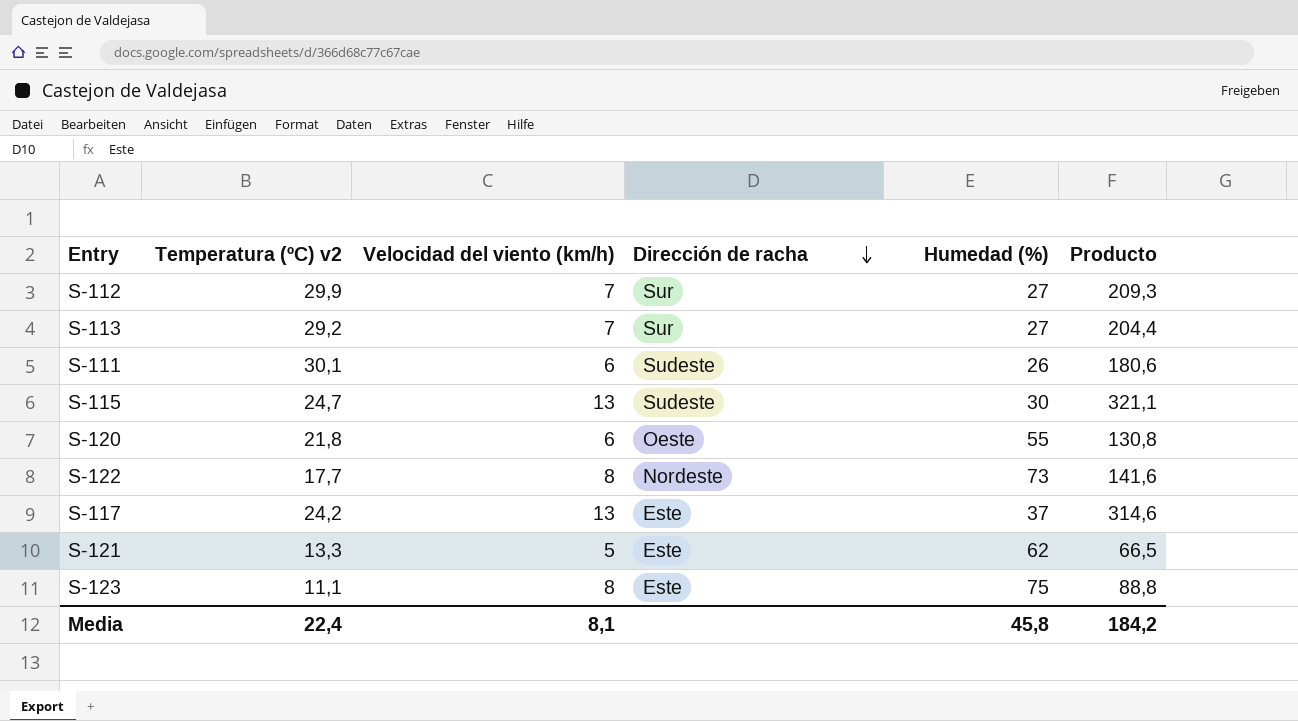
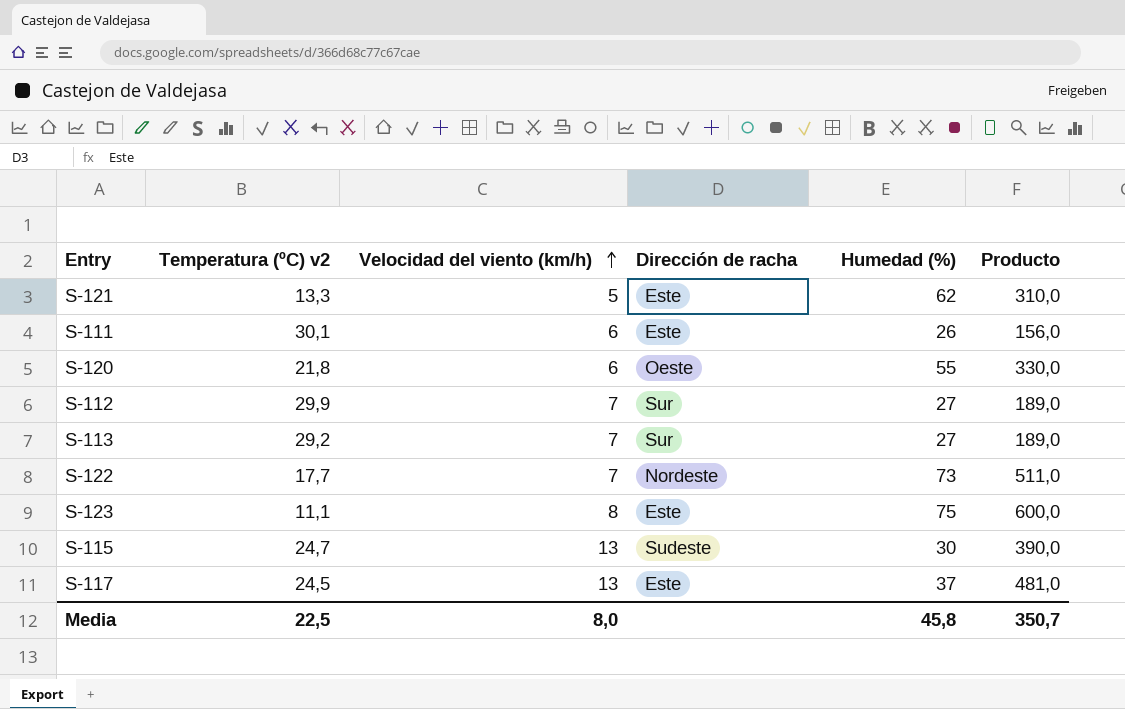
row order: Dirección de racha descending -> Velocidad del viento (km/h) ascending
column Producto | formula: [Temperatura (ºC) v2] * [Velocidad del viento (km/h)] -> [Velocidad del viento (km/h)] * [Humedad (%)]
S-111 | Dirección de racha: Sudeste -> Este
S-122 | Velocidad del viento (km/h): 8 -> 7
S-117 | Temperatura (ºC) v2: 24,2 -> 24,5
Media | Temperatura (ºC) v2: 22,4 -> 22,5
Media | Velocidad del viento (km/h): 8,1 -> 8,0
Media | Producto: 184,2 -> 350,7

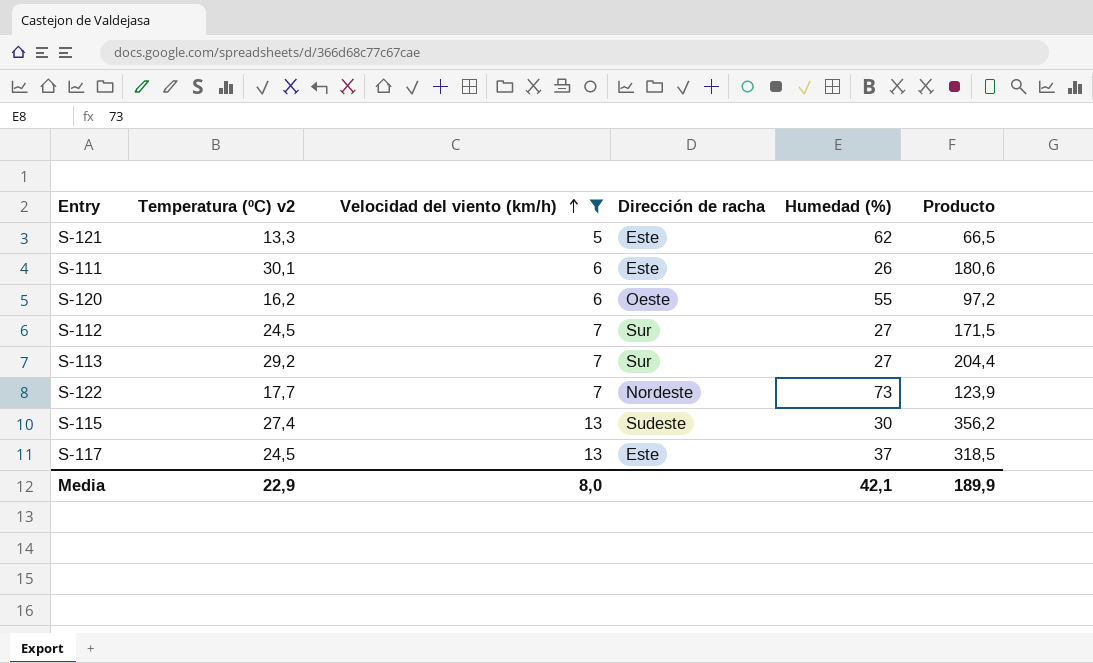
filter: none -> Velocidad del viento (km/h) != 8
column Producto | formula: [Velocidad del viento (km/h)] * [Humedad (%)] -> [Temperatura (ºC) v2] * [Velocidad del viento (km/h)]
S-120 | Temperatura (ºC) v2: 21,8 -> 16,2
S-112 | Temperatura (ºC) v2: 29,9 -> 24,5
S-115 | Temperatura (ºC) v2: 24,7 -> 27,4
Media | Temperatura (ºC) v2: 22,5 -> 22,9
Media | Humedad (%): 45,8 -> 42,1
Media | Producto: 350,7 -> 189,9

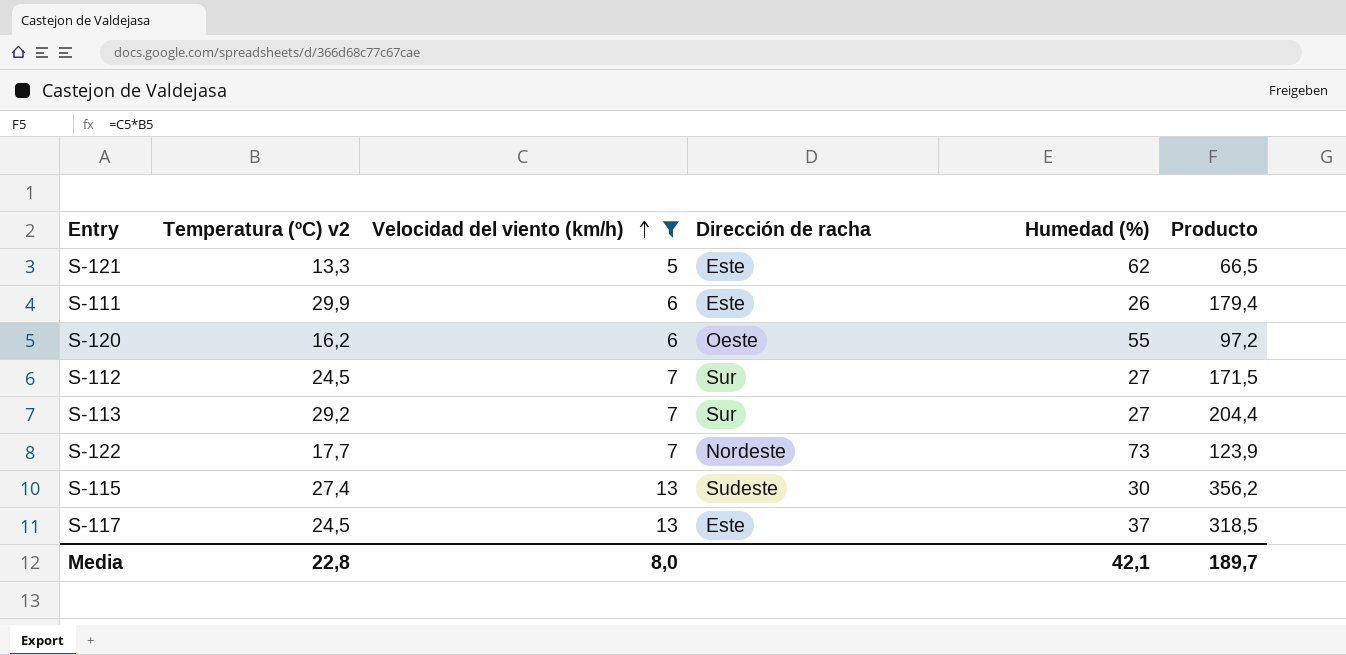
S-111 | Temperatura (ºC) v2: 30,1 -> 29,9
S-111 | Producto: 180,6 -> 179,4
Media | Temperatura (ºC) v2: 22,9 -> 22,8
Media | Producto: 189,9 -> 189,7

